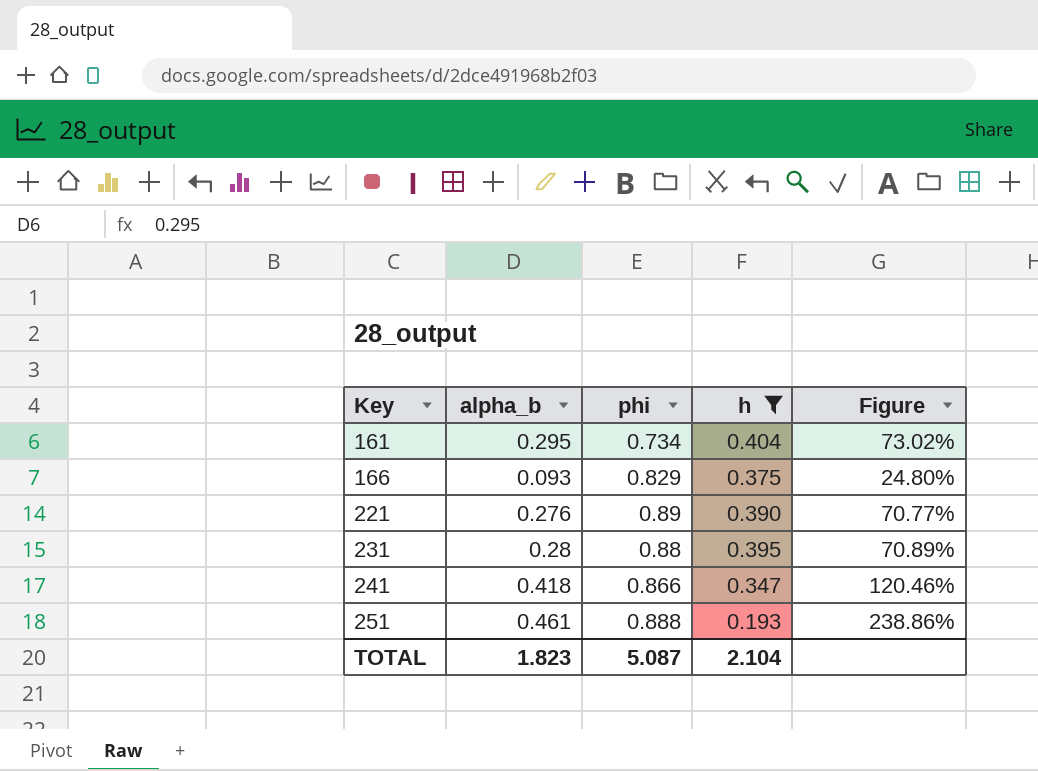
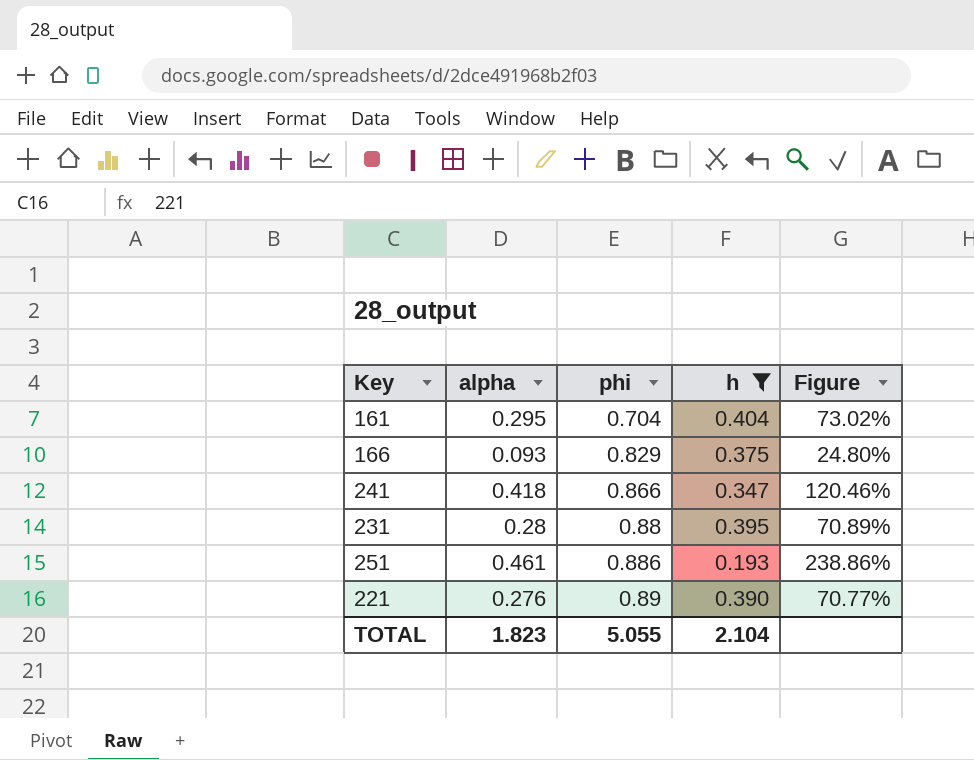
row order: Key ascending -> phi ascending
column name: alpha_b -> alpha
161 | phi: 0.734 -> 0.704
251 | phi: 0.888 -> 0.886
TOTAL | phi: 5.087 -> 5.055

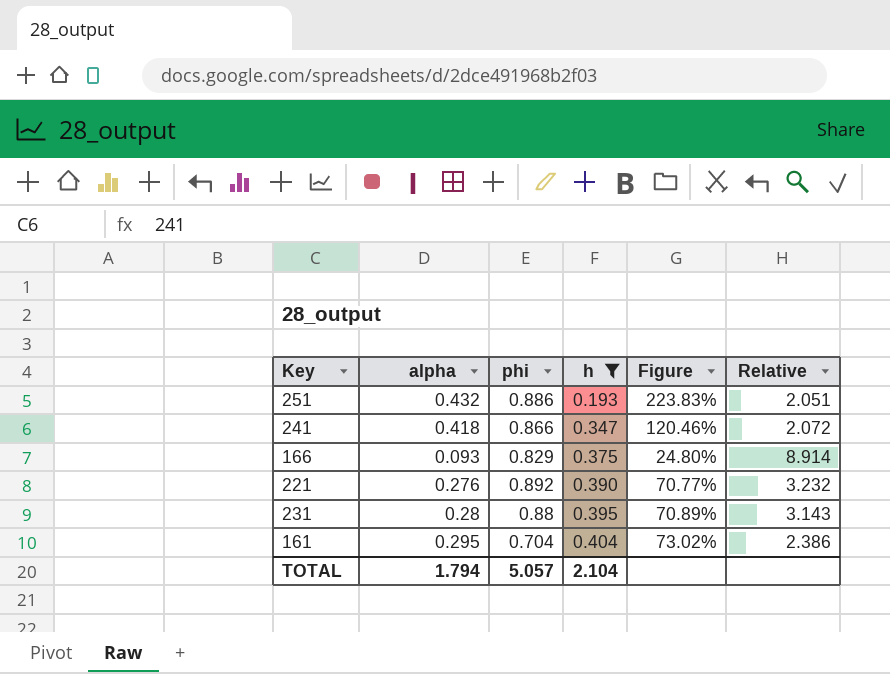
row order: phi ascending -> h ascending
column Relative | formula: none -> [phi] / [alpha]
251 | alpha: 0.461 -> 0.432
251 | Figure: 238.86% -> 223.83%
221 | phi: 0.89 -> 0.892
TOTAL | alpha: 1.823 -> 1.794
TOTAL | phi: 5.055 -> 5.057

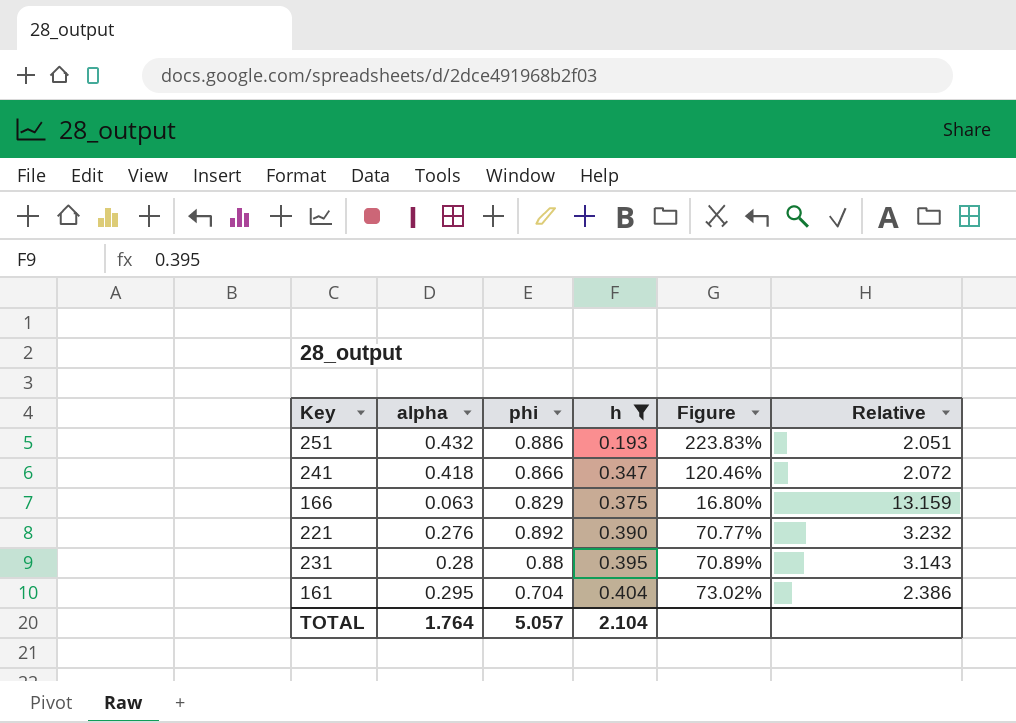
166 | alpha: 0.093 -> 0.063
166 | Figure: 24.80% -> 16.80%
166 | Relative: 8.914 -> 13.159
TOTAL | alpha: 1.794 -> 1.764

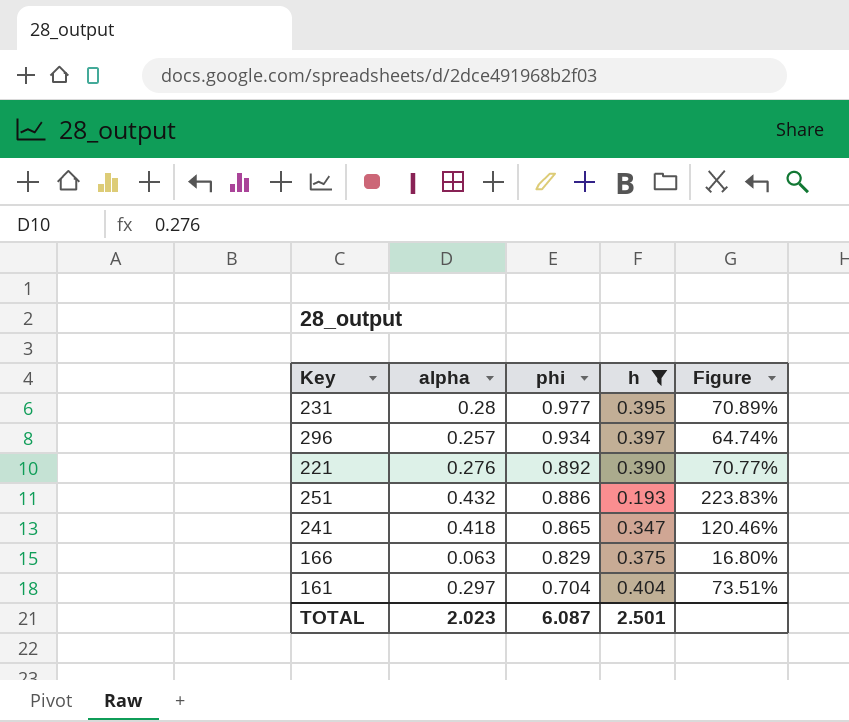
row order: h ascending -> phi descending
column Relative | formula: [phi] / [alpha] -> none
231 | phi: 0.88 -> 0.977
row 296: none -> 0.257 | 0.934 | 0.397 | 64.74%
241 | phi: 0.866 -> 0.865
161 | alpha: 0.295 -> 0.297
161 | Figure: 73.02% -> 73.51%
TOTAL | alpha: 1.764 -> 2.023
TOTAL | phi: 5.057 -> 6.087
TOTAL | h: 2.104 -> 2.501

